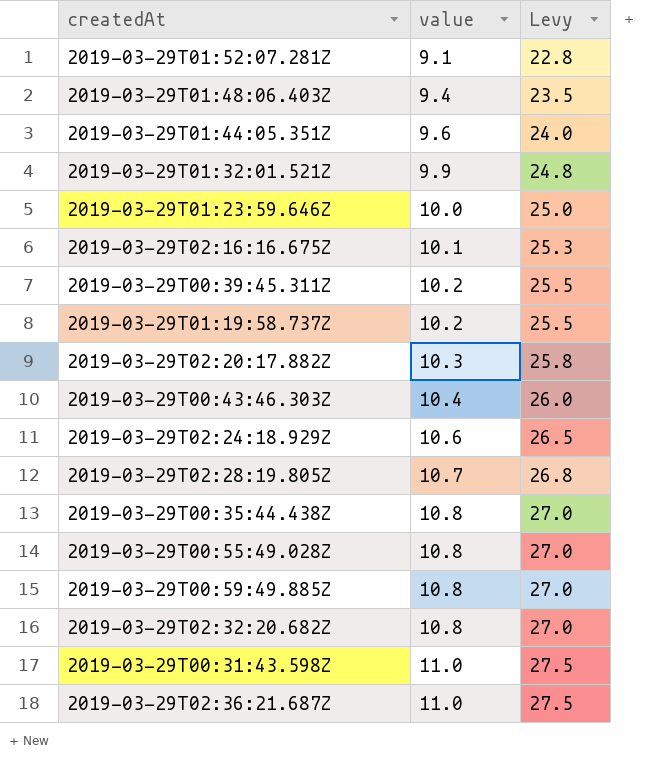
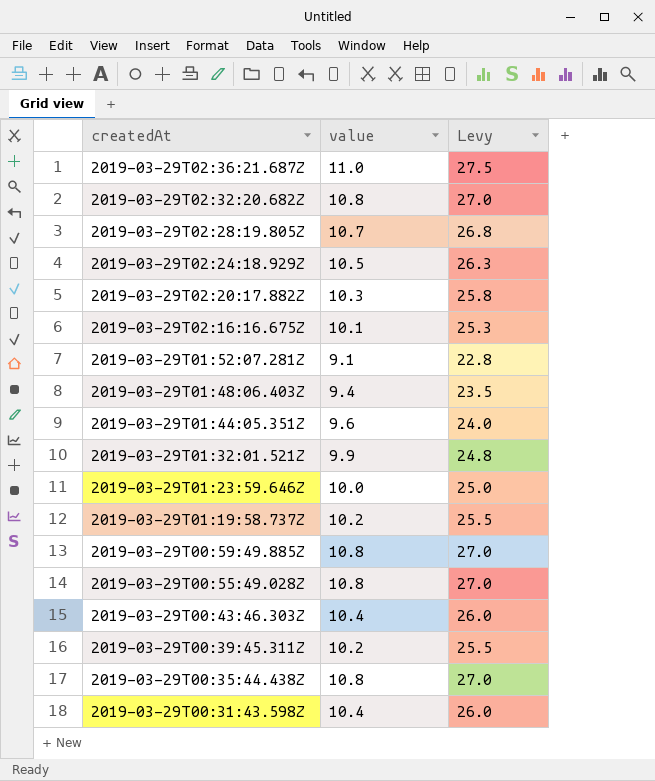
row order: value ascending -> createdAt descending
2019-03-29T02:24:18.929Z | value: 10.6 -> 10.5
2019-03-29T02:24:18.929Z | Levy: 26.5 -> 26.3
2019-03-29T00:31:43.598Z | value: 11.0 -> 10.4
2019-03-29T00:31:43.598Z | Levy: 27.5 -> 26.0

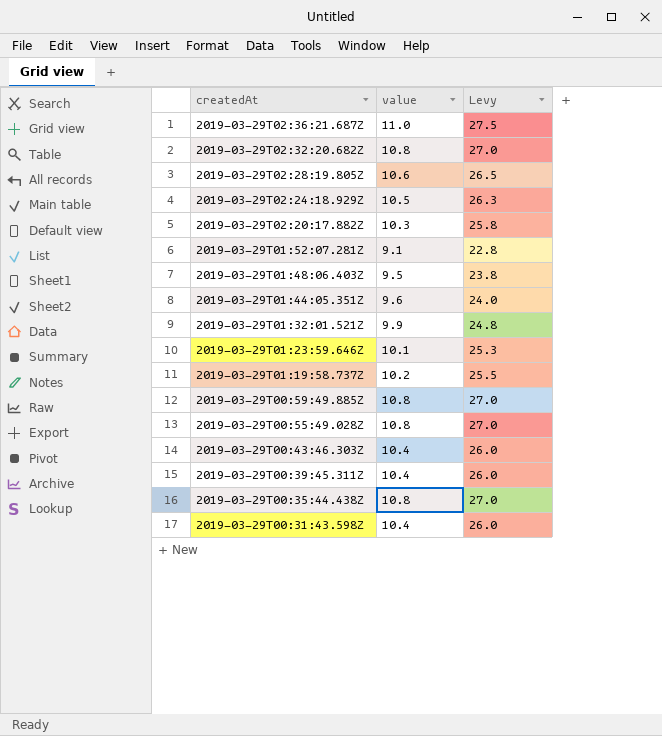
row 2019-03-29T02:16:16.675Z: 10.1 | 25.3 -> none
2019-03-29T02:28:19.805Z | value: 10.7 -> 10.6
2019-03-29T02:28:19.805Z | Levy: 26.8 -> 26.5
2019-03-29T01:48:06.403Z | value: 9.4 -> 9.5
2019-03-29T01:48:06.403Z | Levy: 23.5 -> 23.8
2019-03-29T01:23:59.646Z | value: 10.0 -> 10.1
2019-03-29T01:23:59.646Z | Levy: 25.0 -> 25.3
2019-03-29T00:39:45.311Z | value: 10.2 -> 10.4
2019-03-29T00:39:45.311Z | Levy: 25.5 -> 26.0

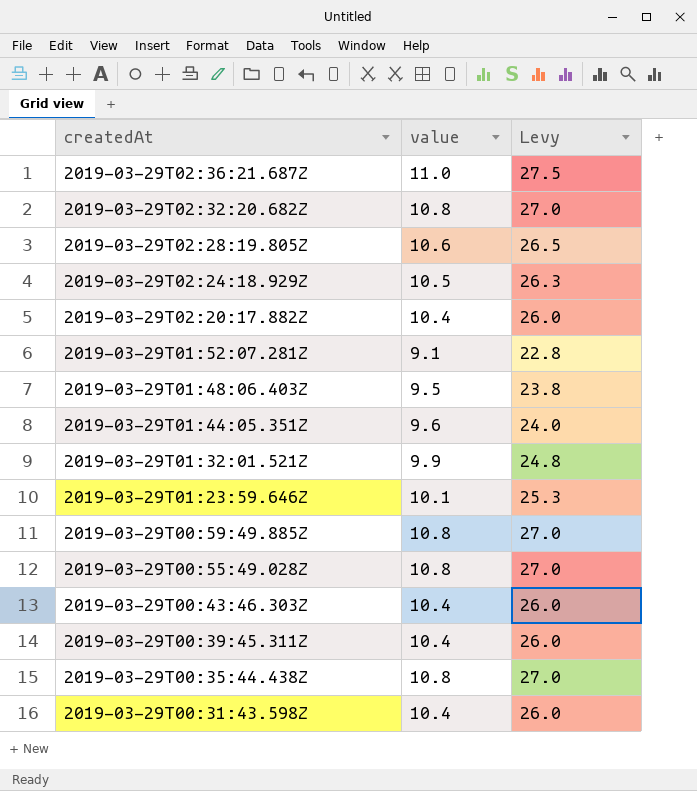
row 2019-03-29T01:19:58.737Z: 10.2 | 25.5 -> none
2019-03-29T02:20:17.882Z | value: 10.3 -> 10.4
2019-03-29T02:20:17.882Z | Levy: 25.8 -> 26.0

